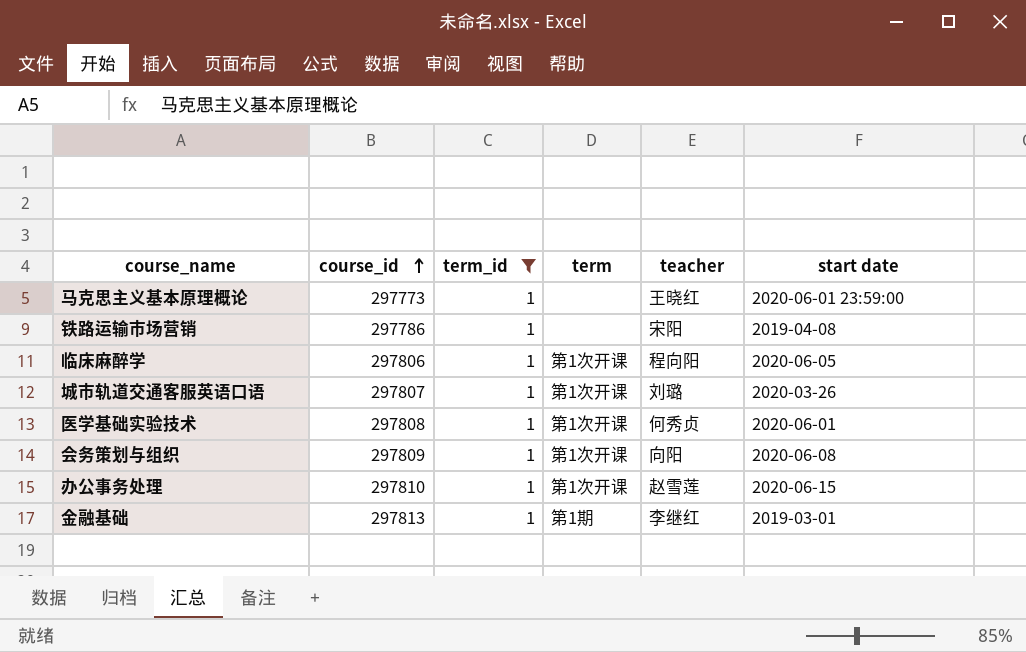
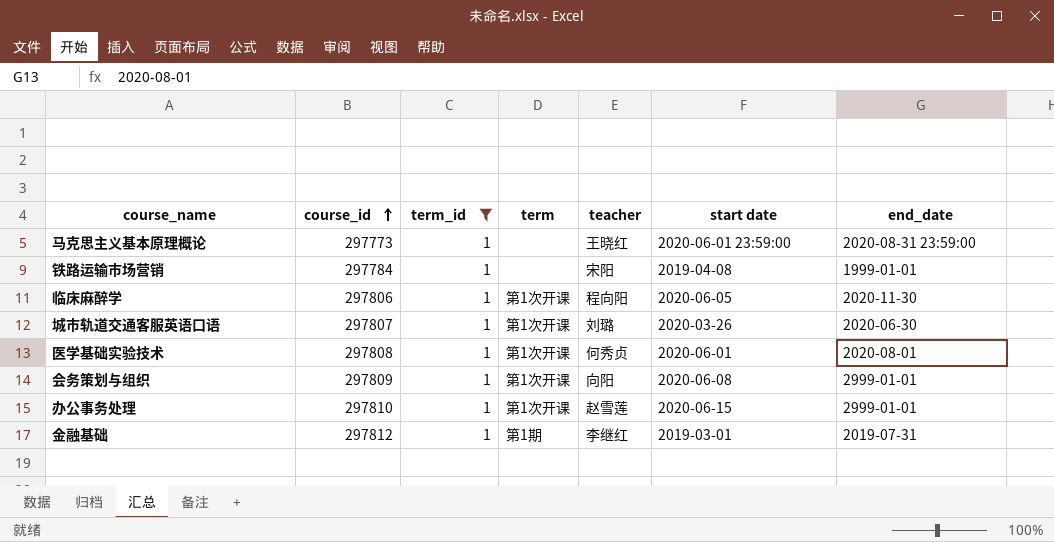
column end_date | position: none -> 7
铁路运输市场营销 | course_id: 297786 -> 297784
金融基础 | course_id: 297813 -> 297812

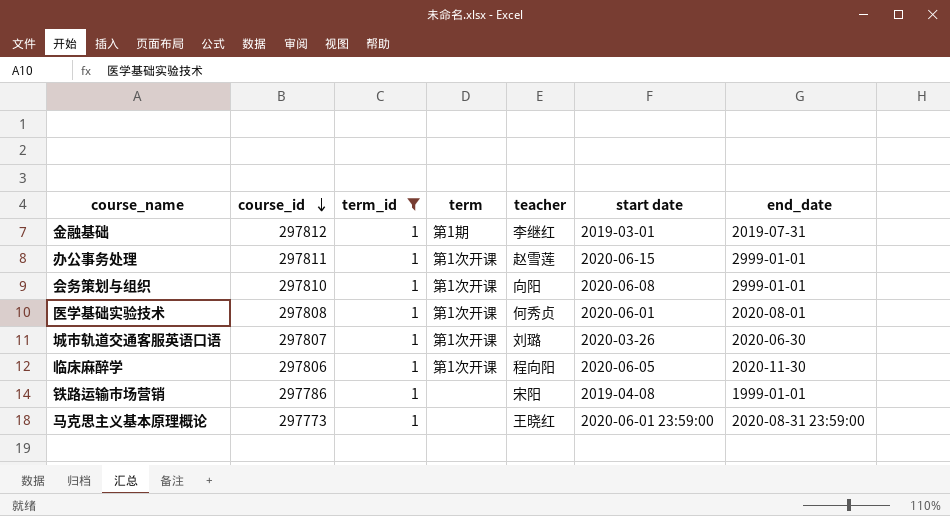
row order: course_id ascending -> course_id descending
办公事务处理 | course_id: 297810 -> 297811
会务策划与组织 | course_id: 297809 -> 297810
铁路运输市场营销 | course_id: 297784 -> 297786

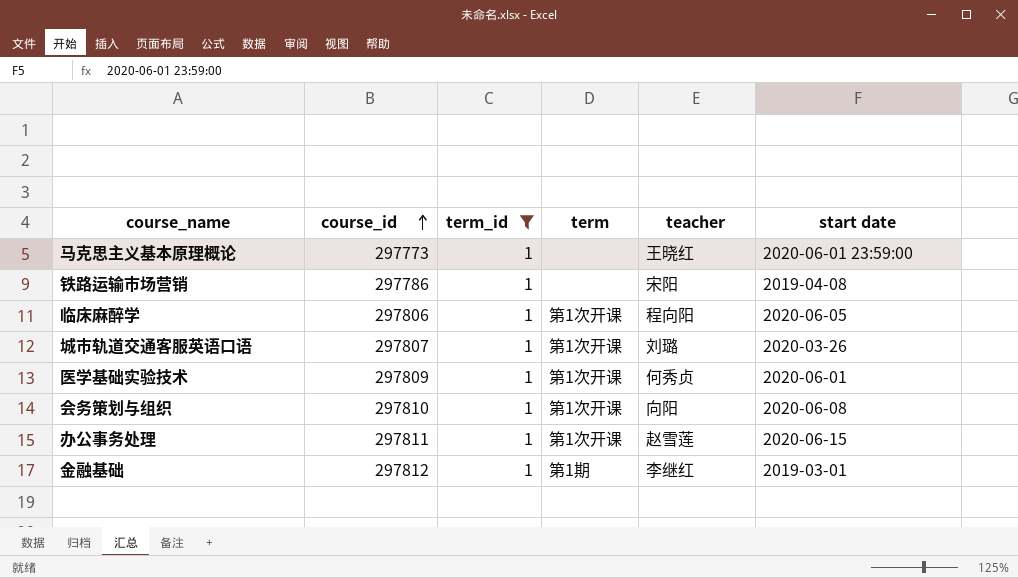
row order: course_id descending -> course_id ascending
column end_date | position: 7 -> none
医学基础实验技术 | course_id: 297808 -> 297809

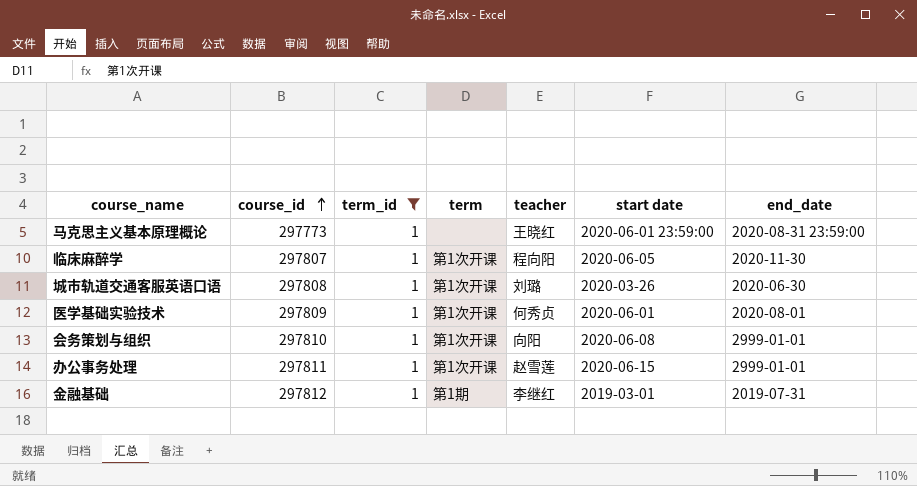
column end_date | position: none -> 7
row 铁路运输市场营销: 297786 | 1 | none | 宋阳 | 2019-04-08 -> none
临床麻醉学 | course_id: 297806 -> 297807
城市轨道交通客服英语口语 | course_id: 297807 -> 297808

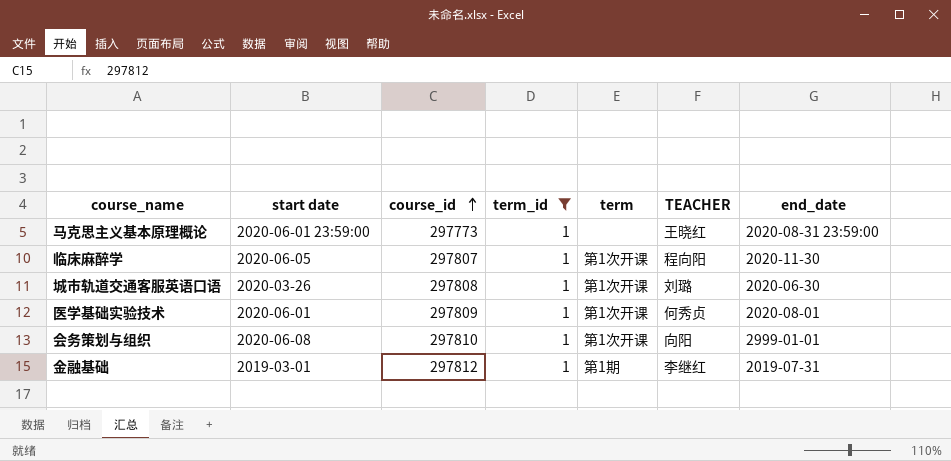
column start date | position: 6 -> 2
column name: teacher -> TEACHER
row 办公事务处理: 297811 | 1 | 第1次开课 | 赵雪莲 | 2020-06-15 | 2999-01-01 -> none

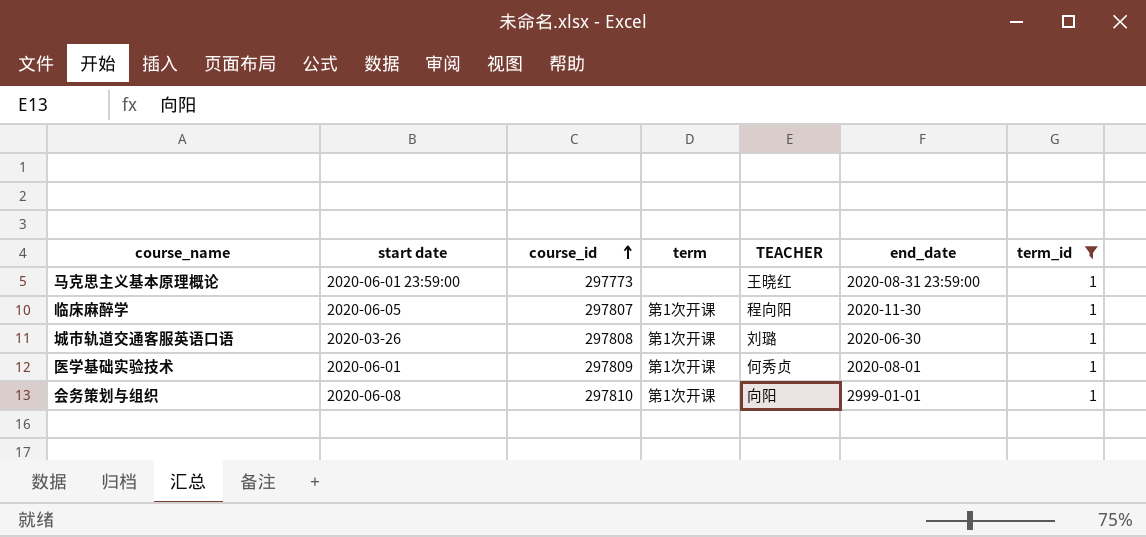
column term_id | position: 4 -> 7
row 金融基础: 2019-03-01 | 297812 | 1 | 第1期 | 李继红 | 2019-07-31 -> none

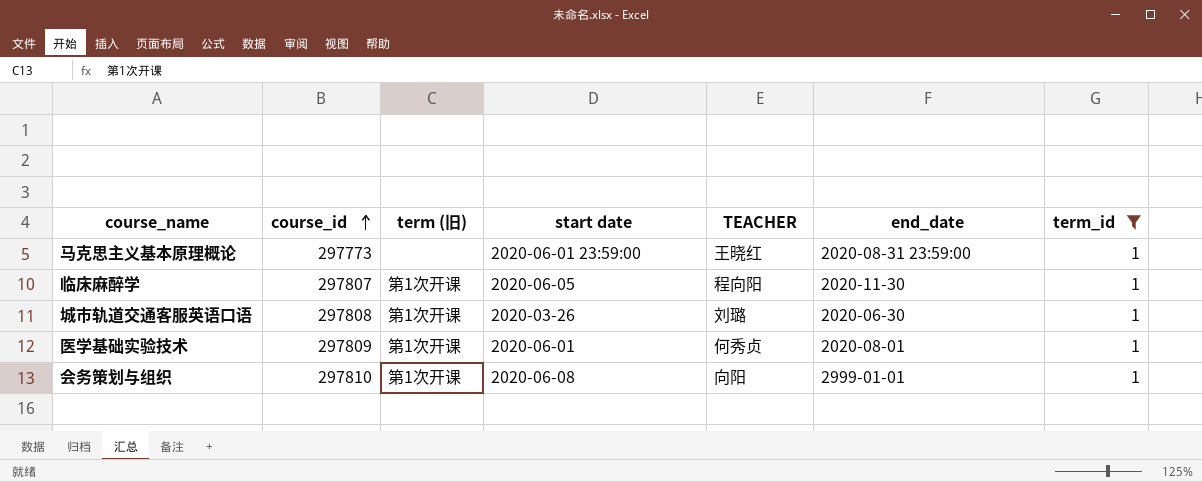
column name: term -> term (旧)
column start date | position: 2 -> 4

